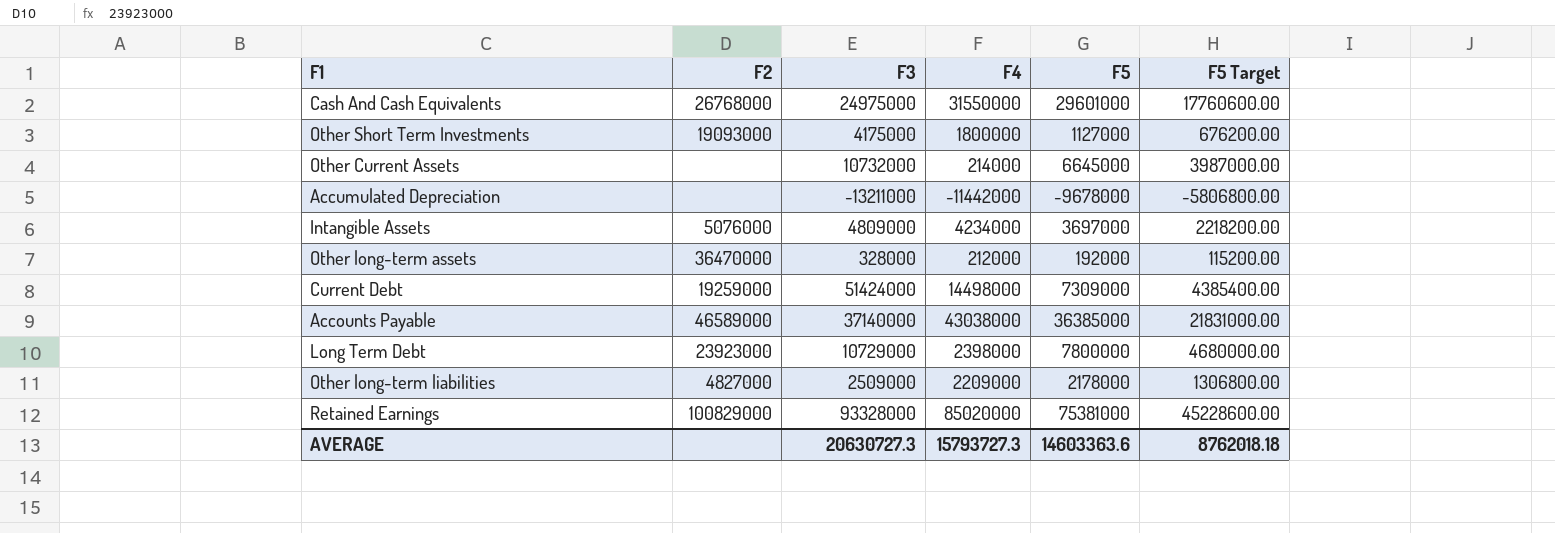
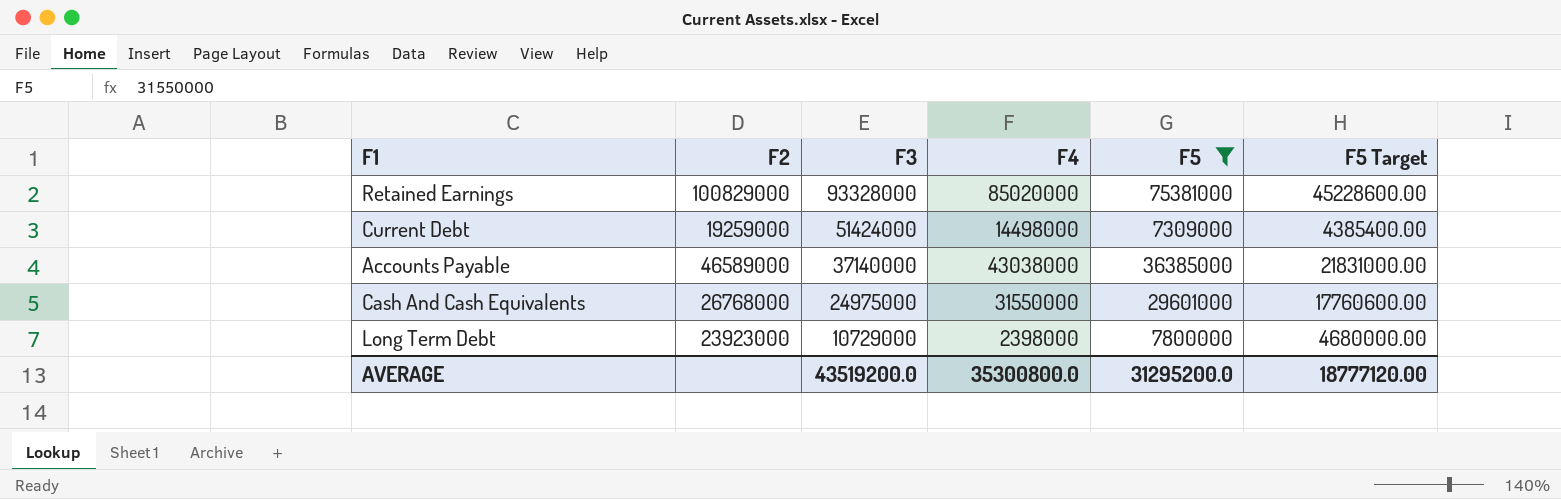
filter: none -> F5 >= 7309000
row order: none -> F3 descending
AVERAGE | F3: 20630727.3 -> 43519200.0
AVERAGE | F4: 15793727.3 -> 35300800.0
AVERAGE | F5: 14603363.6 -> 31295200.0
AVERAGE | F5 Target: 8762018.18 -> 18777120.00

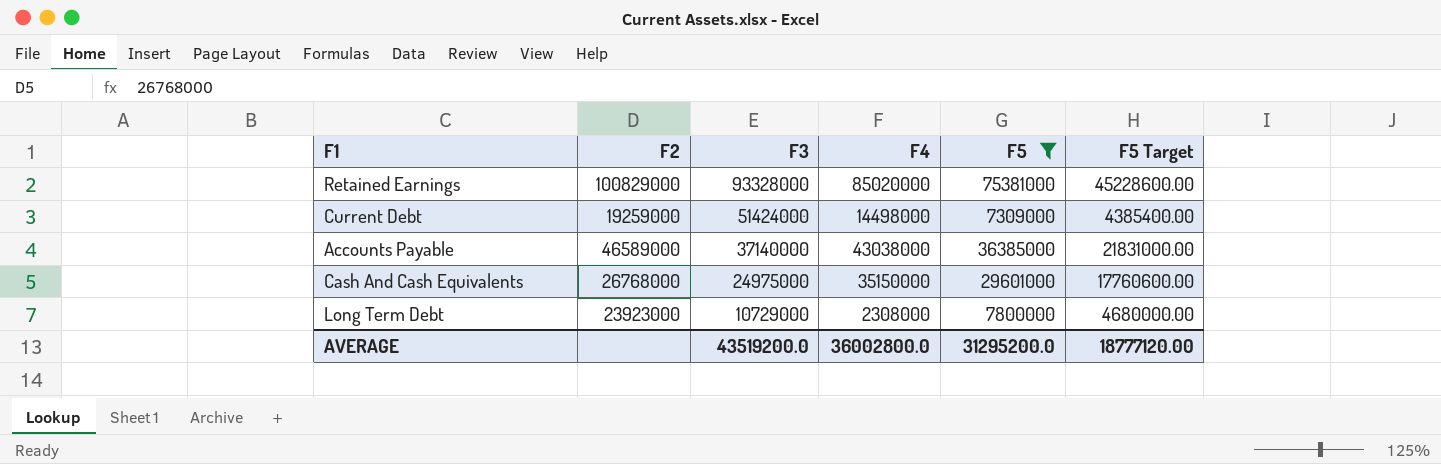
Cash And Cash Equivalents | F4: 31550000 -> 35150000
Long Term Debt | F4: 2398000 -> 2308000
AVERAGE | F4: 35300800.0 -> 36002800.0

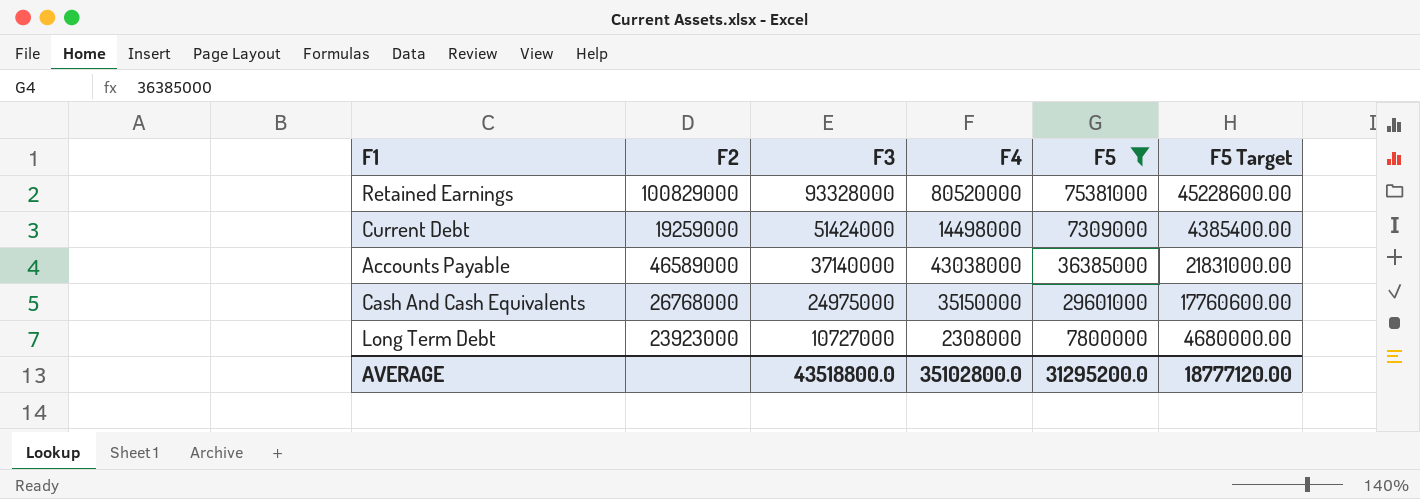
Retained Earnings | F4: 85020000 -> 80520000
Long Term Debt | F3: 10729000 -> 10727000
AVERAGE | F3: 43519200.0 -> 43518800.0
AVERAGE | F4: 36002800.0 -> 35102800.0

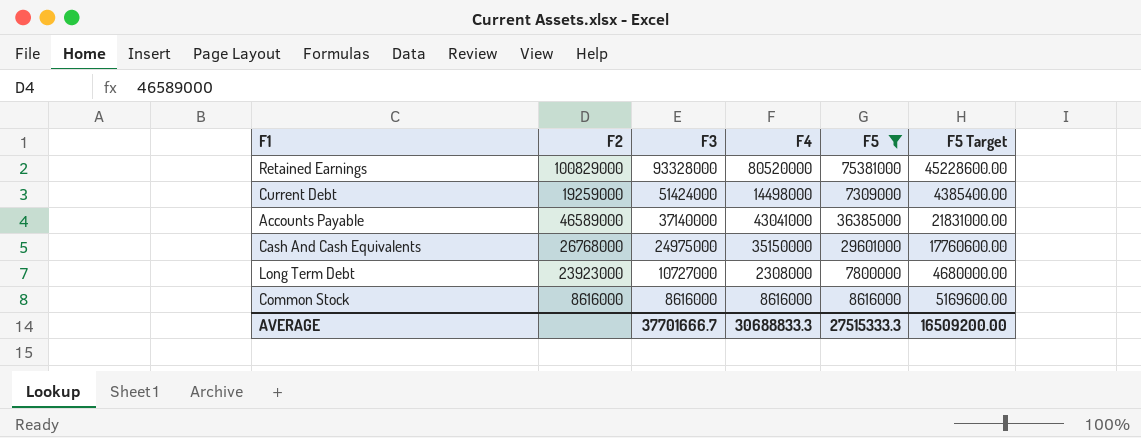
Accounts Payable | F4: 43038000 -> 43041000
row Common Stock: none -> 8616000 | 8616000 | 8616000 | 8616000 | 5169600.00
AVERAGE | F3: 43518800.0 -> 37701666.7
AVERAGE | F4: 35102800.0 -> 30688833.3
AVERAGE | F5: 31295200.0 -> 27515333.3
AVERAGE | F5 Target: 18777120.00 -> 16509200.00

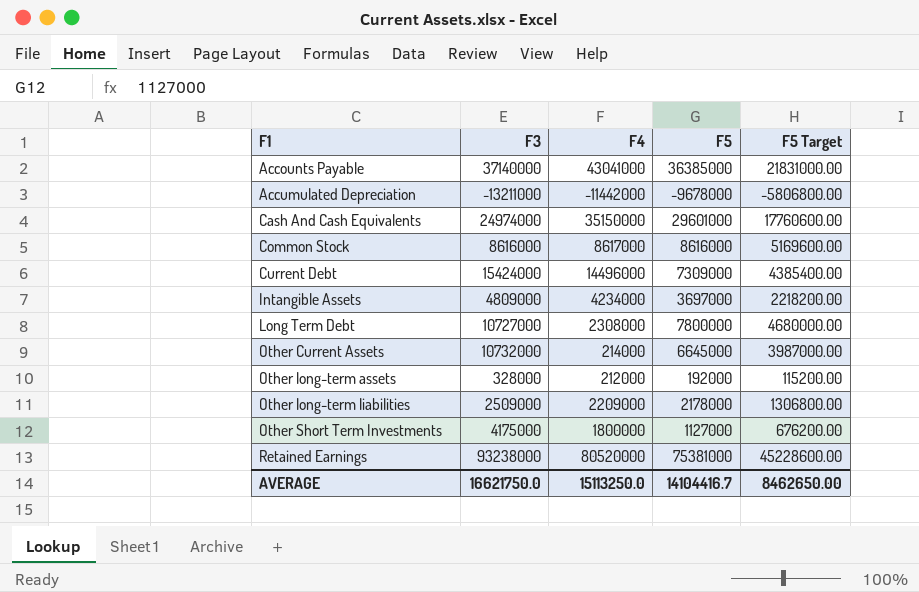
filter: F5 >= 7309000 -> none
row order: F3 descending -> F1 ascending
column F2 | position: 2 -> none
Cash And Cash Equivalents | F3: 24975000 -> 24974000
Common Stock | F4: 8616000 -> 8617000
Current Debt | F3: 51424000 -> 15424000
Current Debt | F4: 14498000 -> 14496000
Retained Earnings | F3: 93328000 -> 93238000
AVERAGE | F3: 37701666.7 -> 16621750.0
AVERAGE | F4: 30688833.3 -> 15113250.0
AVERAGE | F5: 27515333.3 -> 14104416.7
AVERAGE | F5 Target: 16509200.00 -> 8462650.00

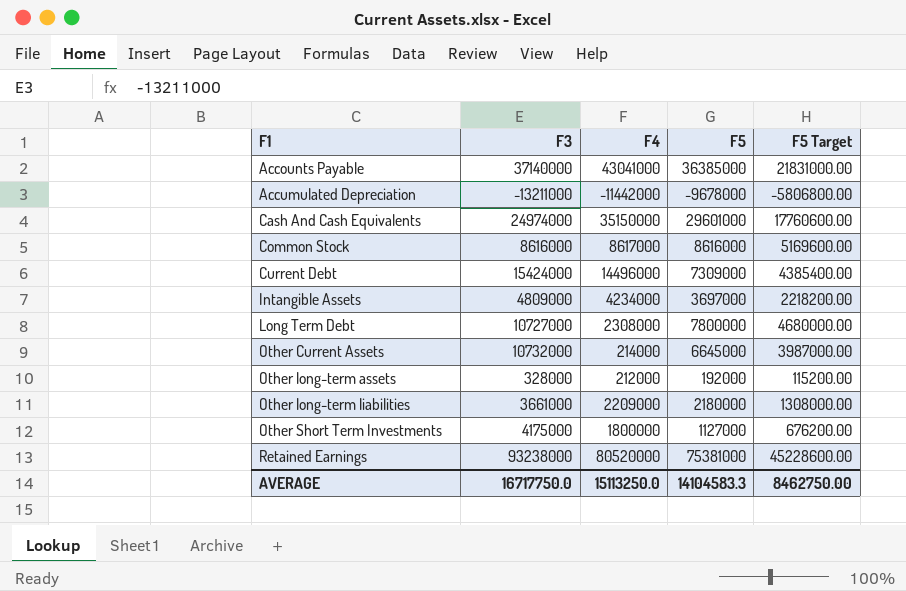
Other long-term liabilities | F3: 2509000 -> 3661000
Other long-term liabilities | F5: 2178000 -> 2180000
Other long-term liabilities | F5 Target: 1306800.00 -> 1308000.00
AVERAGE | F3: 16621750.0 -> 16717750.0
AVERAGE | F5: 14104416.7 -> 14104583.3
AVERAGE | F5 Target: 8462650.00 -> 8462750.00

